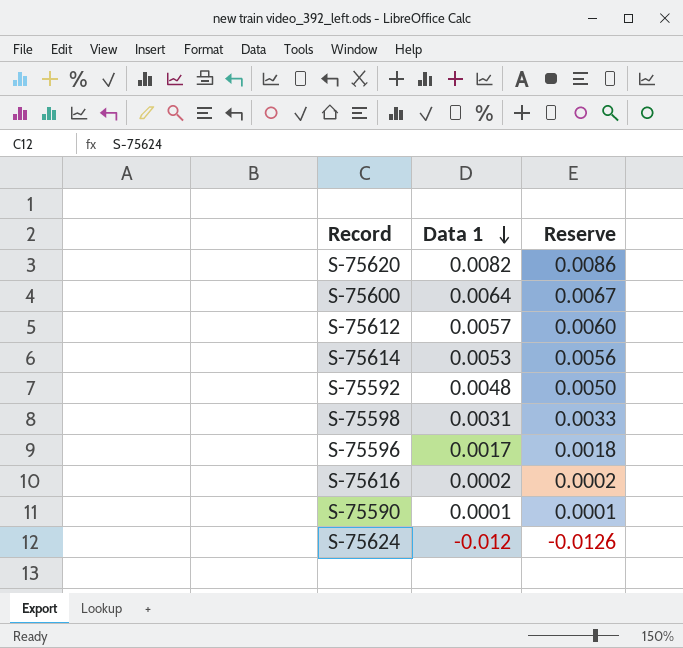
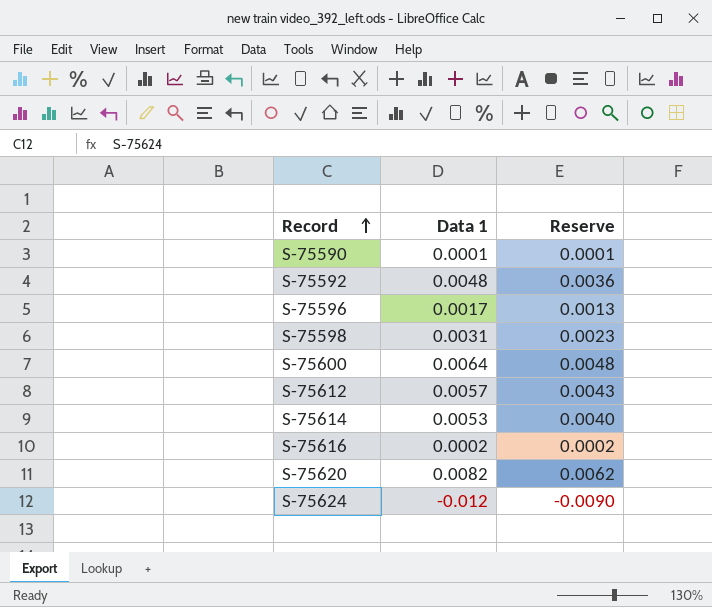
row order: Data 1 descending -> Record ascending
column Reserve | formula: [Data 1] * 1.05 -> [Data 1] * 0.75

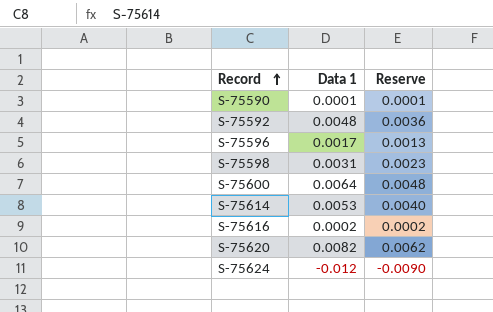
row S-75612: 0.0057 | 0.0043 -> none

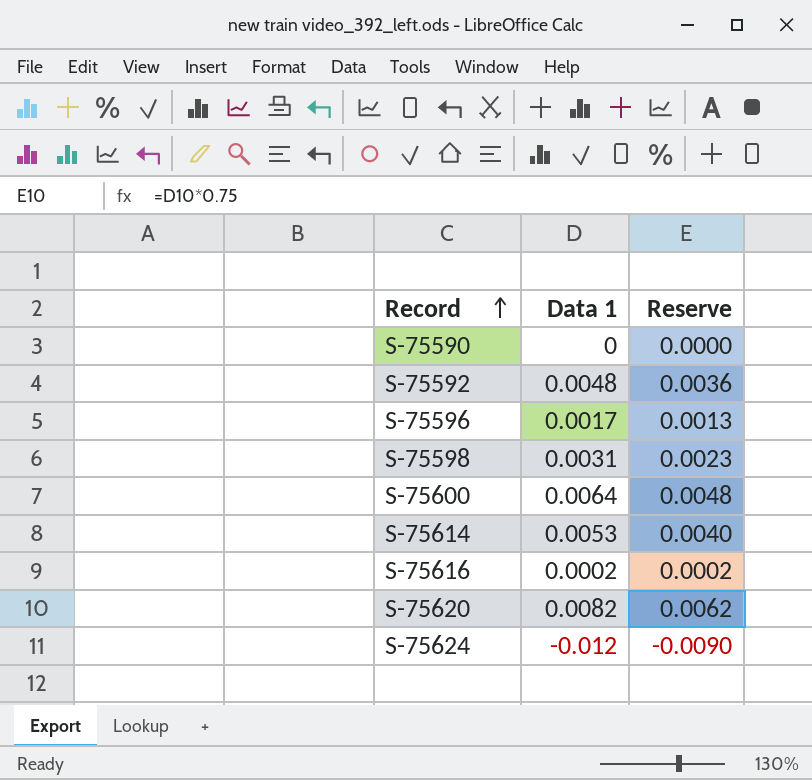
S-75590 | Data 1: 0.0001 -> 0
S-75590 | Reserve: 0.0001 -> 0.0000

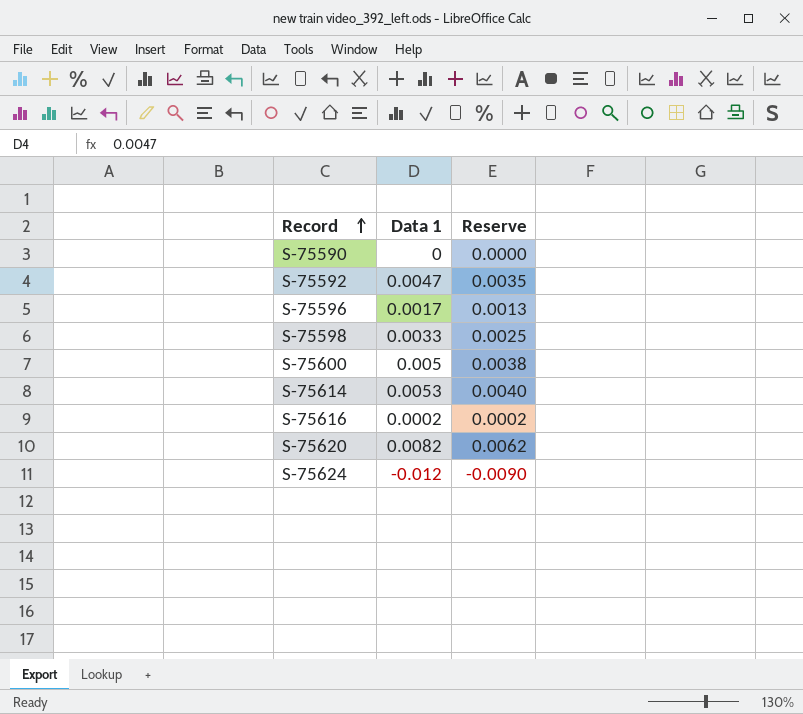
S-75592 | Data 1: 0.0048 -> 0.0047
S-75592 | Reserve: 0.0036 -> 0.0035
S-75598 | Data 1: 0.0031 -> 0.0033
S-75598 | Reserve: 0.0023 -> 0.0025
S-75600 | Data 1: 0.0064 -> 0.005
S-75600 | Reserve: 0.0048 -> 0.0038

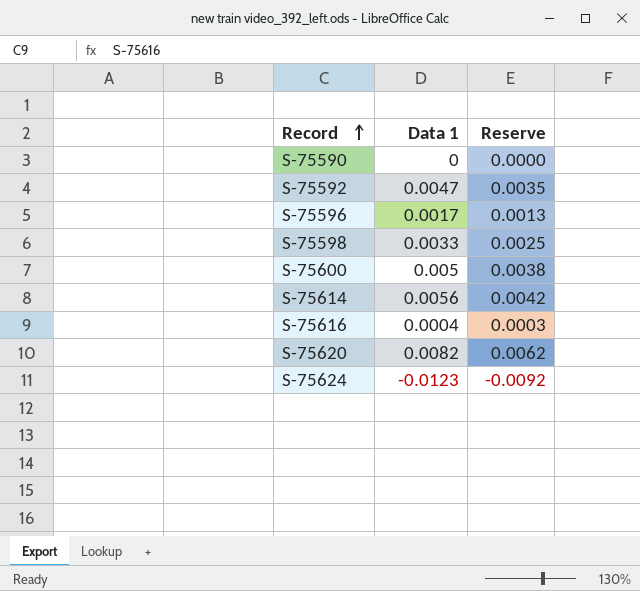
S-75614 | Data 1: 0.0053 -> 0.0056
S-75614 | Reserve: 0.0040 -> 0.0042
S-75616 | Data 1: 0.0002 -> 0.0004
S-75616 | Reserve: 0.0002 -> 0.0003
S-75624 | Data 1: -0.012 -> -0.0123
S-75624 | Reserve: -0.0090 -> -0.0092

